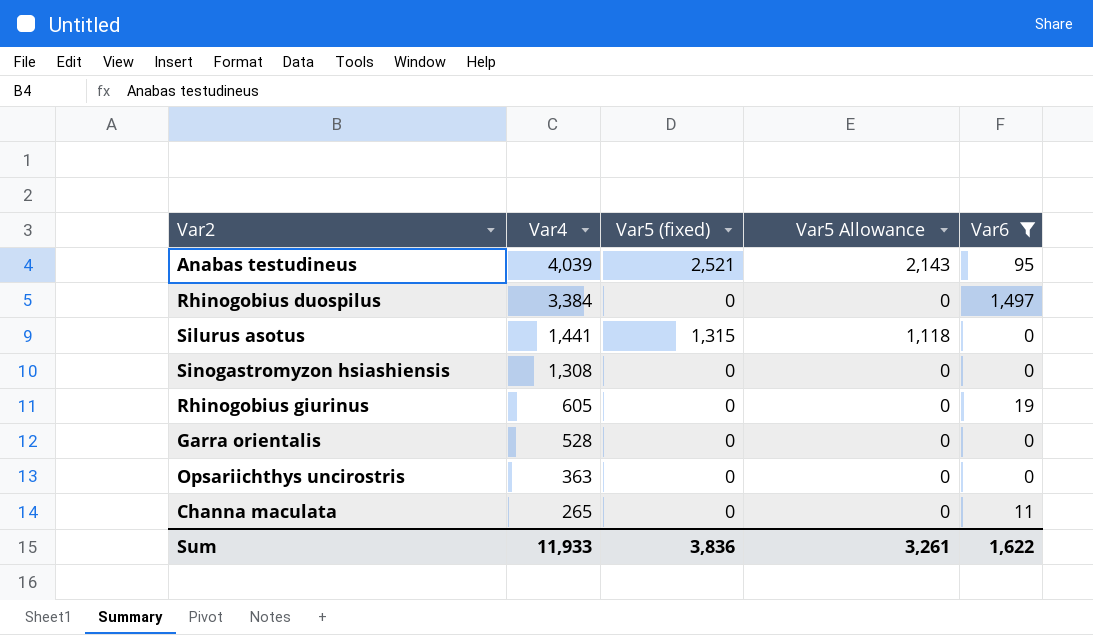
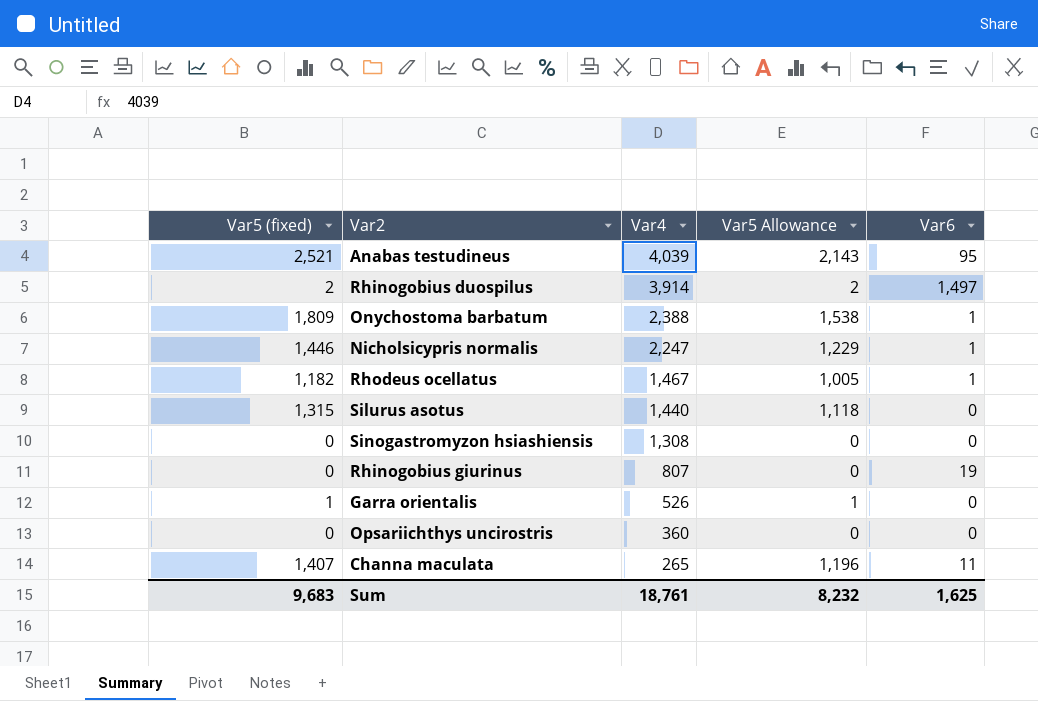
filter: Var6 != 1 -> none
column Var5 (fixed) | position: 3 -> 1
Rhinogobius duospilus | Var5 (fixed): 0 -> 2
Rhinogobius duospilus | Var4: 3,384 -> 3,914
Rhinogobius duospilus | Var5 Allowance: 0 -> 2
Silurus asotus | Var4: 1,441 -> 1,440
Rhinogobius giurinus | Var4: 605 -> 807
Garra orientalis | Var5 (fixed): 0 -> 1
Garra orientalis | Var4: 528 -> 526
Garra orientalis | Var5 Allowance: 0 -> 1
Opsariichthys uncirostris | Var4: 363 -> 360
Channa maculata | Var5 (fixed): 0 -> 1,407
Channa maculata | Var5 Allowance: 0 -> 1,196
Sum | Var5 (fixed): 3,836 -> 9,683
Sum | Var4: 11,933 -> 18,761
Sum | Var5 Allowance: 3,261 -> 8,232
Sum | Var6: 1,622 -> 1,625

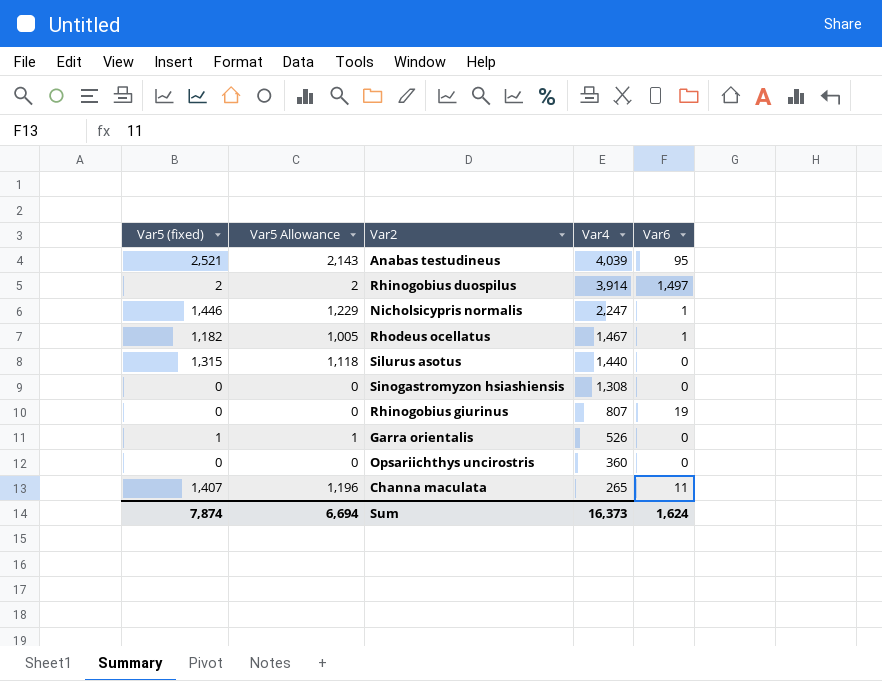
column Var5 Allowance | position: 4 -> 2
row Onychostoma barbatum: 1,809 | 2,388 | 1,538 | 1 -> none
Sum | Var5 (fixed): 9,683 -> 7,874
Sum | Var5 Allowance: 8,232 -> 6,694
Sum | Var4: 18,761 -> 16,373
Sum | Var6: 1,625 -> 1,624

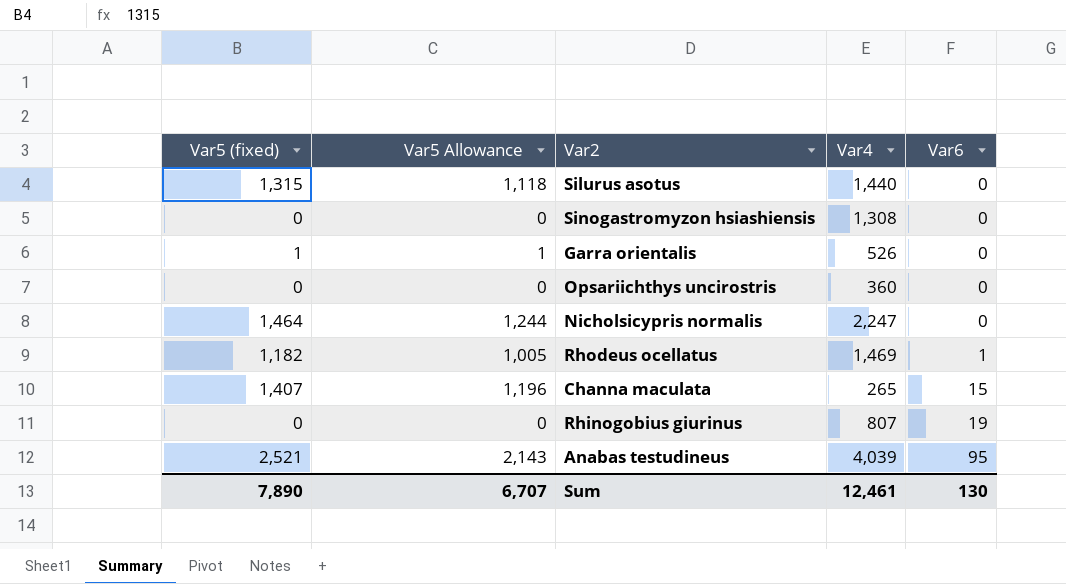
row order: Var4 descending -> Var6 ascending
row Rhinogobius duospilus: 2 | 2 | 3,914 | 1,497 -> none
Nicholsicypris normalis | Var5 (fixed): 1,446 -> 1,464
Nicholsicypris normalis | Var5 Allowance: 1,229 -> 1,244
Nicholsicypris normalis | Var6: 1 -> 0
Rhodeus ocellatus | Var4: 1,467 -> 1,469
Channa maculata | Var6: 11 -> 15
Sum | Var5 (fixed): 7,874 -> 7,890
Sum | Var5 Allowance: 6,694 -> 6,707
Sum | Var4: 16,373 -> 12,461
Sum | Var6: 1,624 -> 130

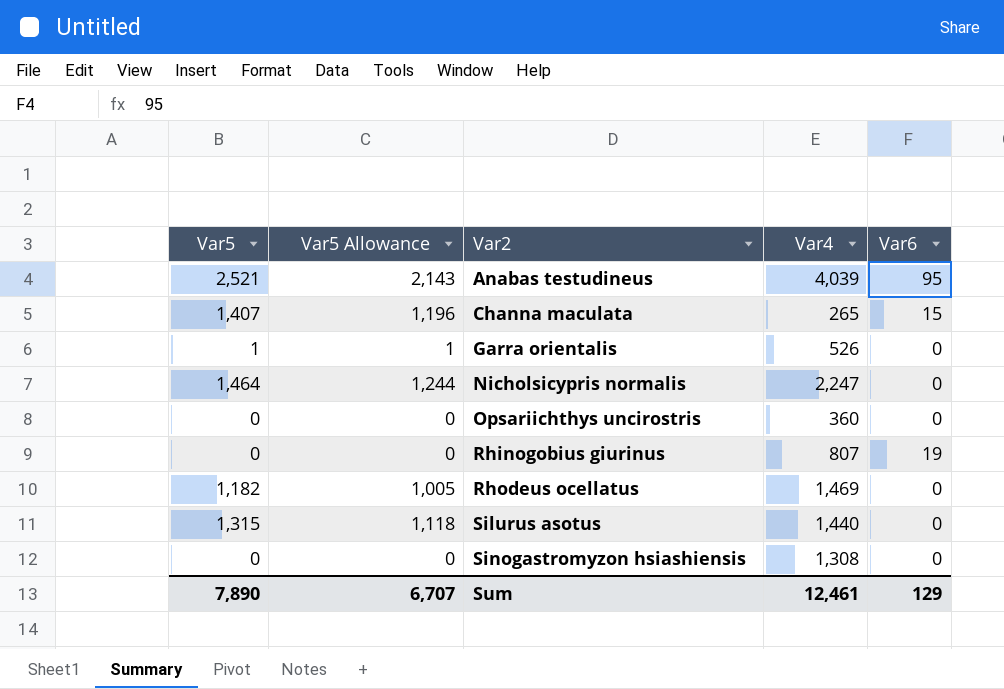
row order: Var6 ascending -> Var2 ascending
column name: Var5 (fixed) -> Var5
Rhodeus ocellatus | Var6: 1 -> 0
Sum | Var6: 130 -> 129

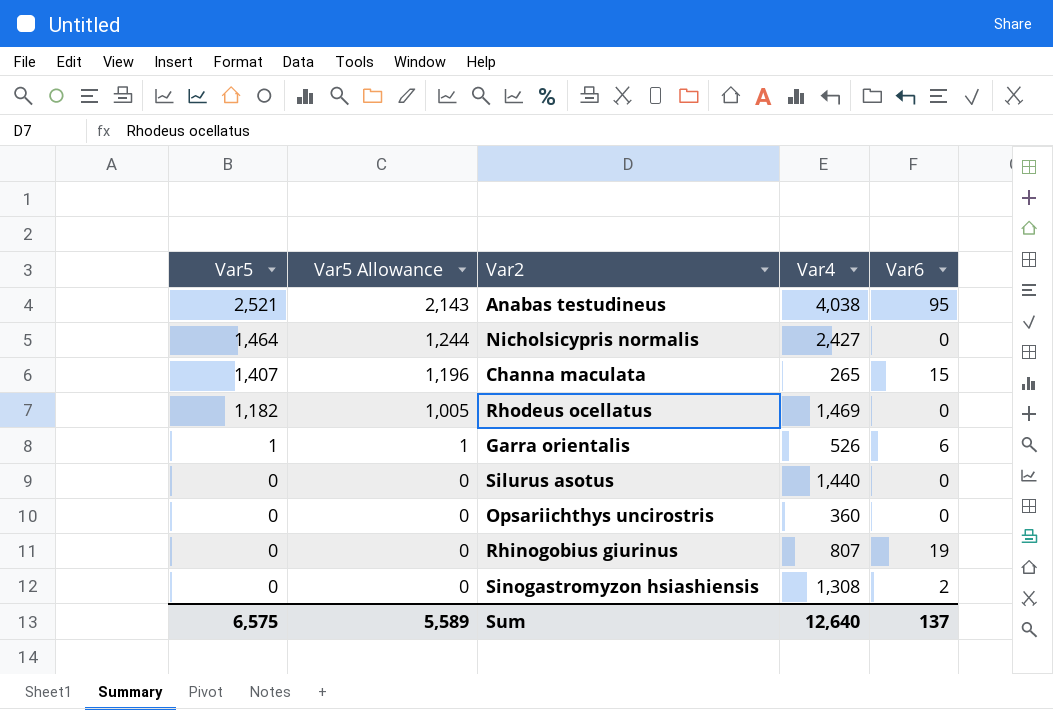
row order: Var2 ascending -> Var5 descending
Anabas testudineus | Var4: 4,039 -> 4,038
Nicholsicypris normalis | Var4: 2,247 -> 2,427
Garra orientalis | Var6: 0 -> 6
Silurus asotus | Var5: 1,315 -> 0
Silurus asotus | Var5 Allowance: 1,118 -> 0
Sinogastromyzon hsiashiensis | Var6: 0 -> 2
Sum | Var5: 7,890 -> 6,575
Sum | Var5 Allowance: 6,707 -> 5,589
Sum | Var4: 12,461 -> 12,640
Sum | Var6: 129 -> 137

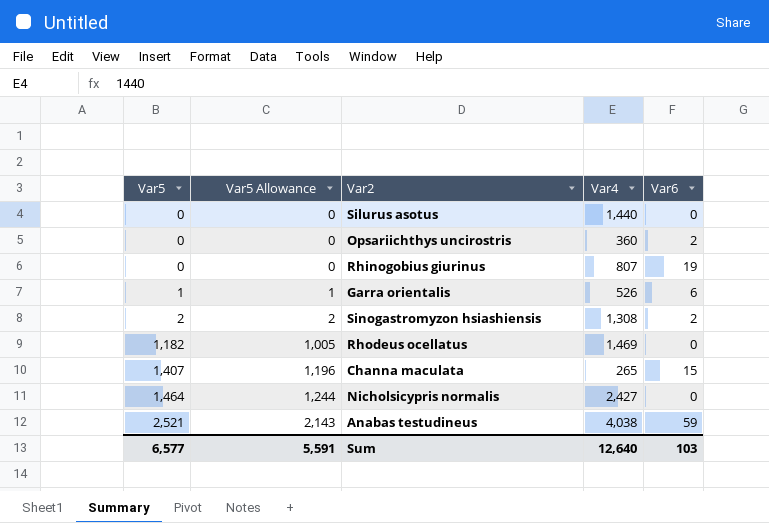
row order: Var5 descending -> Var5 ascending
Opsariichthys uncirostris | Var6: 0 -> 2
Sinogastromyzon hsiashiensis | Var5: 0 -> 2
Sinogastromyzon hsiashiensis | Var5 Allowance: 0 -> 2
Anabas testudineus | Var6: 95 -> 59
Sum | Var5: 6,575 -> 6,577
Sum | Var5 Allowance: 5,589 -> 5,591
Sum | Var6: 137 -> 103

